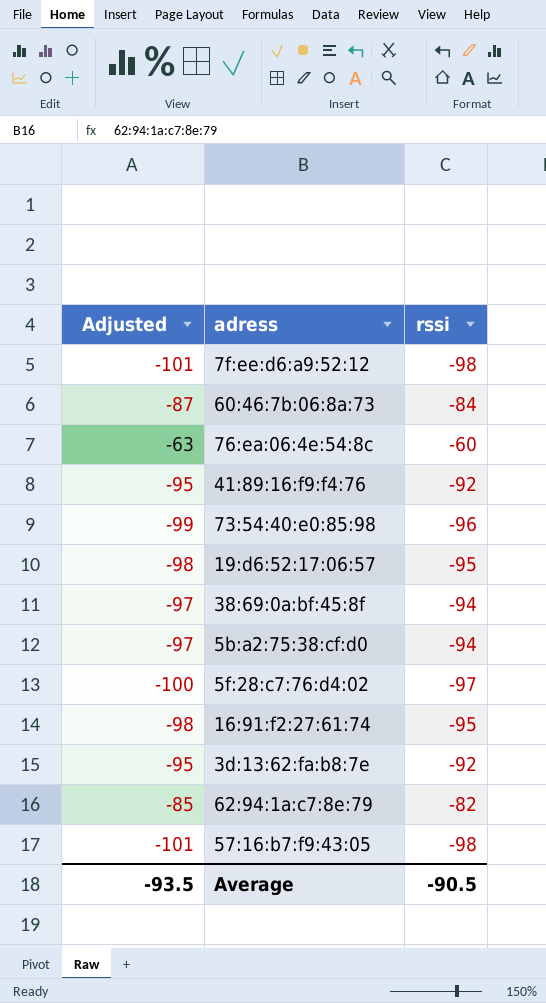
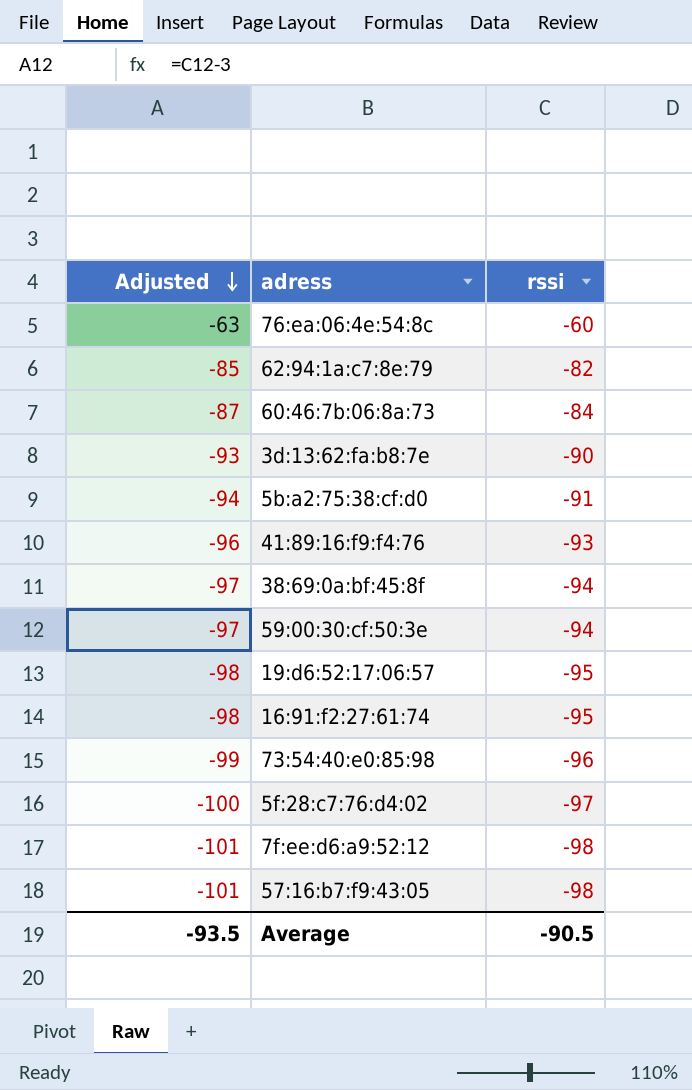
row order: none -> Adjusted descending
3d:13:62:fa:b8:7e | Adjusted: -95 -> -93
3d:13:62:fa:b8:7e | rssi: -92 -> -90
5b:a2:75:38:cf:d0 | Adjusted: -97 -> -94
5b:a2:75:38:cf:d0 | rssi: -94 -> -91
41:89:16:f9:f4:76 | Adjusted: -95 -> -96
41:89:16:f9:f4:76 | rssi: -92 -> -93
row 59:00:30:cf:50:3e: none -> -97 | -94

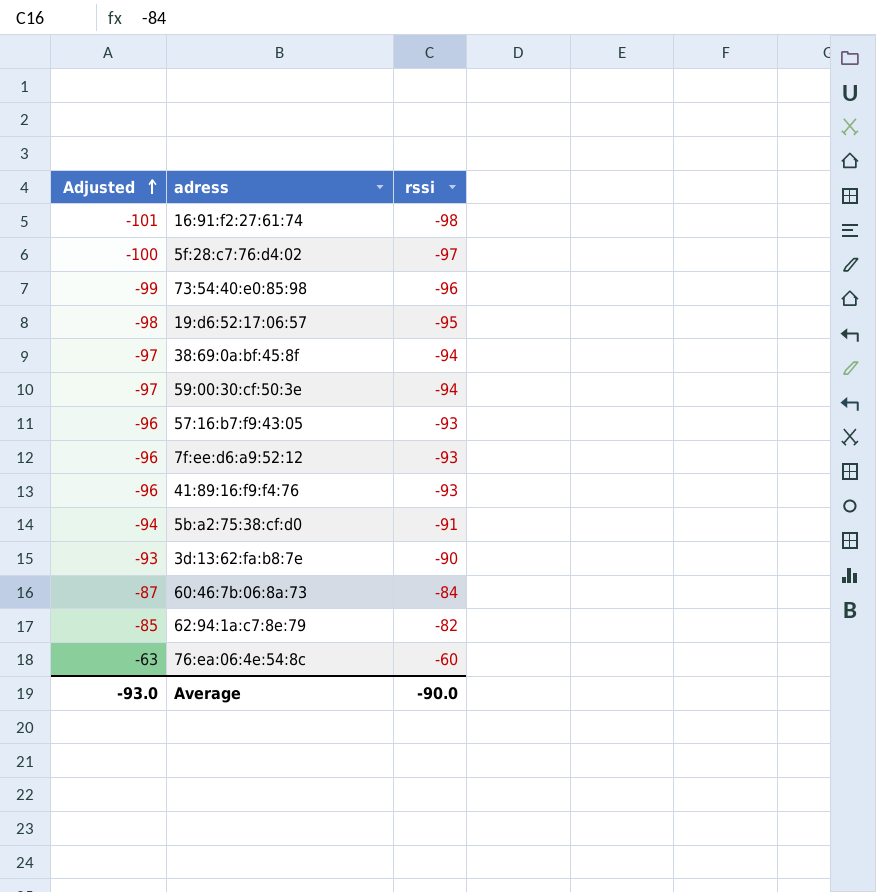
row order: Adjusted descending -> Adjusted ascending
16:91:f2:27:61:74 | Adjusted: -98 -> -101
16:91:f2:27:61:74 | rssi: -95 -> -98
57:16:b7:f9:43:05 | Adjusted: -101 -> -96
57:16:b7:f9:43:05 | rssi: -98 -> -93
7f:ee:d6:a9:52:12 | Adjusted: -101 -> -96
7f:ee:d6:a9:52:12 | rssi: -98 -> -93
Average | Adjusted: -93.5 -> -93.0
Average | rssi: -90.5 -> -90.0

